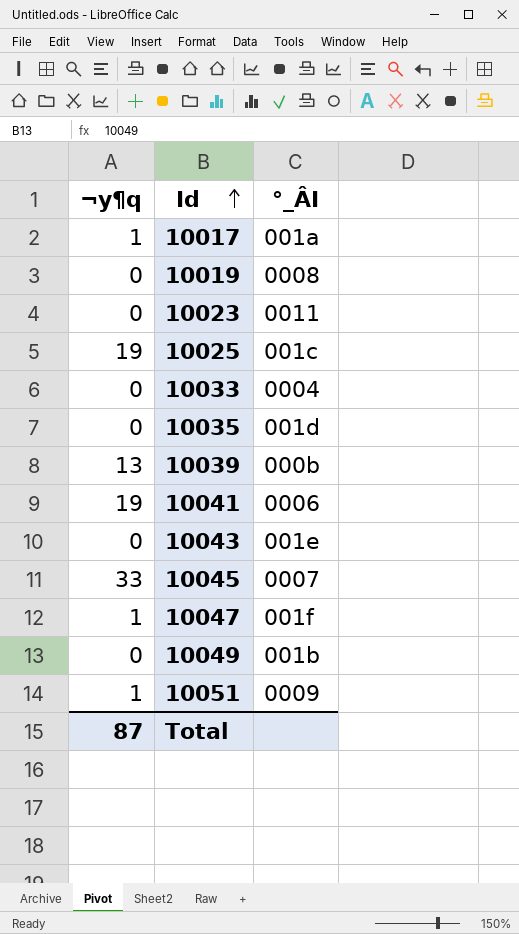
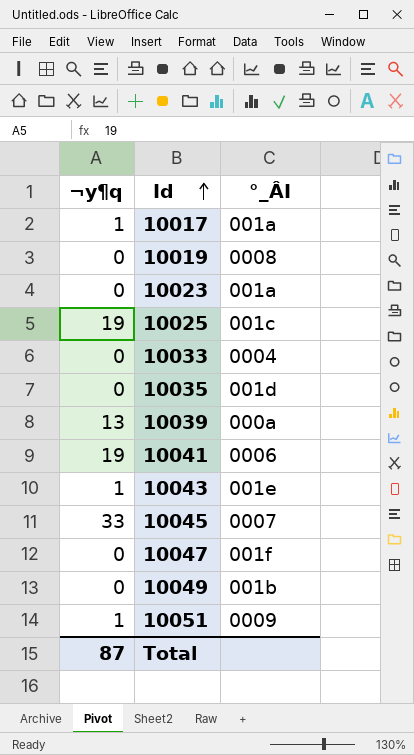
10023 | °_ÂI: 0011 -> 001a
10039 | °_ÂI: 000b -> 000a
10043 | ¬y¶q: 0 -> 1
10047 | ¬y¶q: 1 -> 0

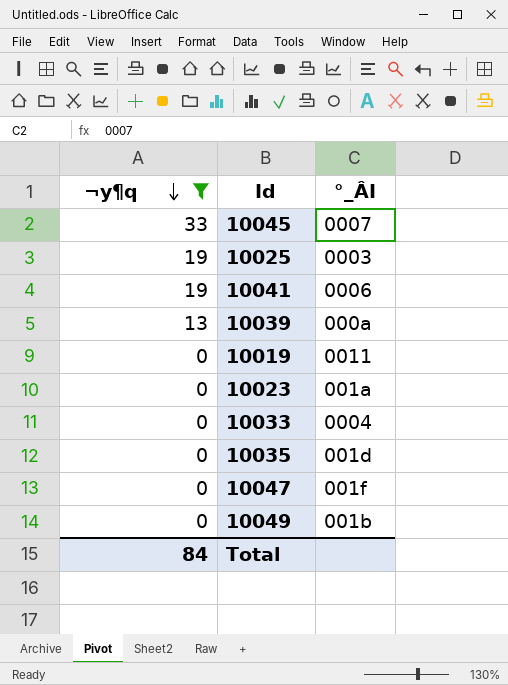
filter: none -> ¬y¶q != 1
row order: Id ascending -> ¬y¶q descending
10025 | °_ÂI: 001c -> 0003
10019 | °_ÂI: 0008 -> 0011
Total | ¬y¶q: 87 -> 84

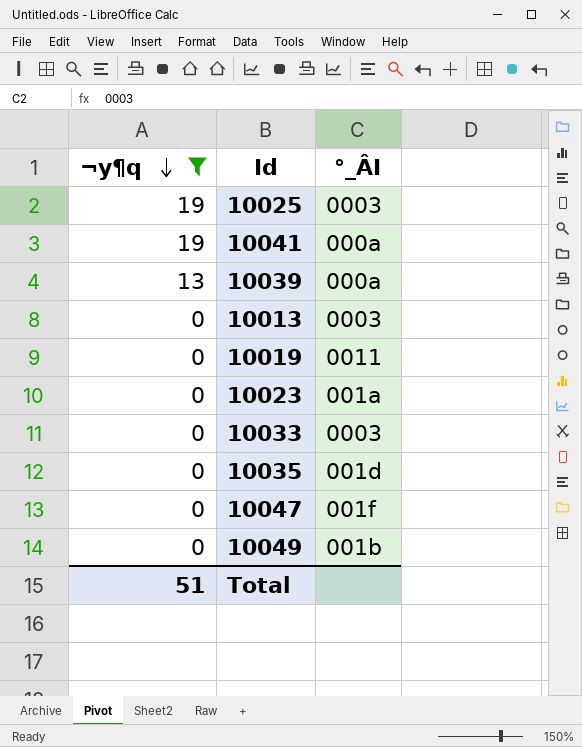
row 10045: 33 | 0007 -> none
10041 | °_ÂI: 0006 -> 000a
row 10013: none -> 0 | 0003
10033 | °_ÂI: 0004 -> 0003
Total | ¬y¶q: 84 -> 51

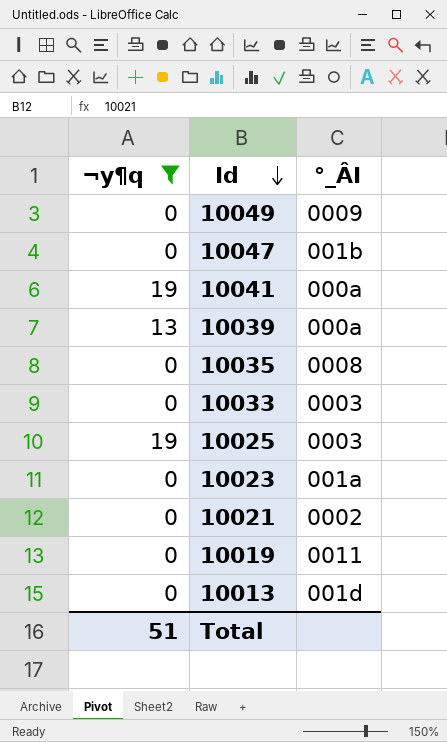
row order: ¬y¶q descending -> Id descending
10049 | °_ÂI: 001b -> 0009
10047 | °_ÂI: 001f -> 001b
10035 | °_ÂI: 001d -> 0008
row 10021: none -> 0 | 0002
10013 | °_ÂI: 0003 -> 001d

